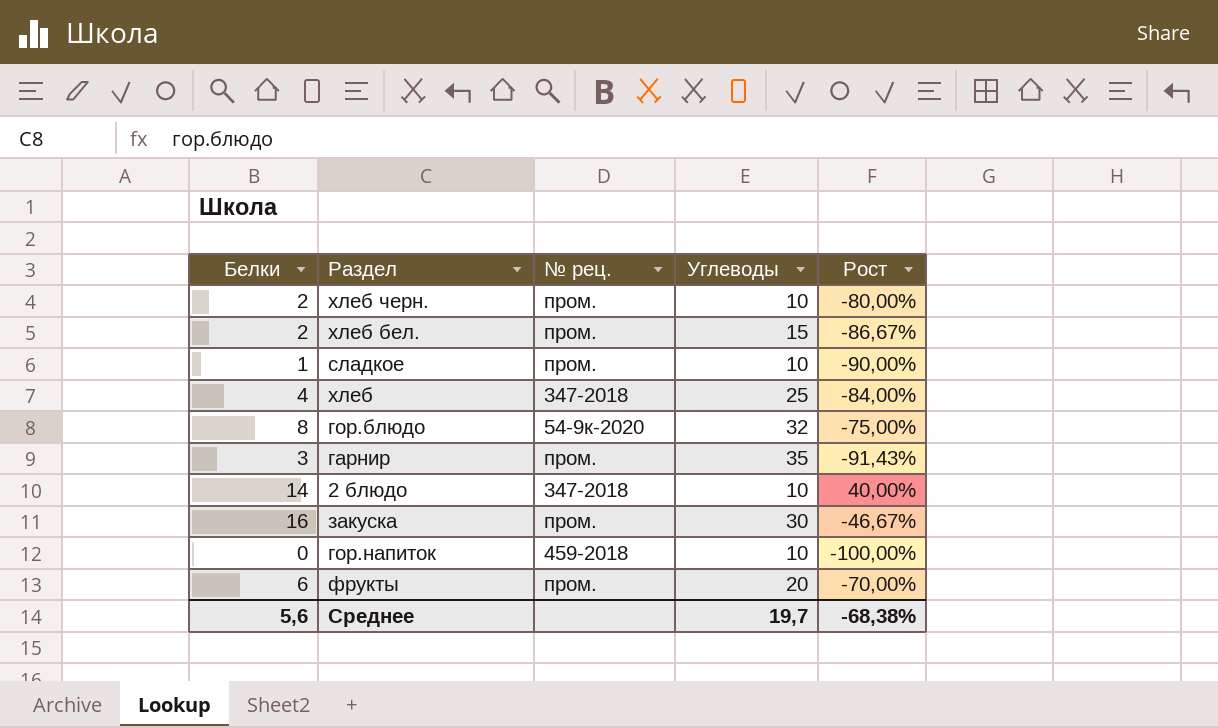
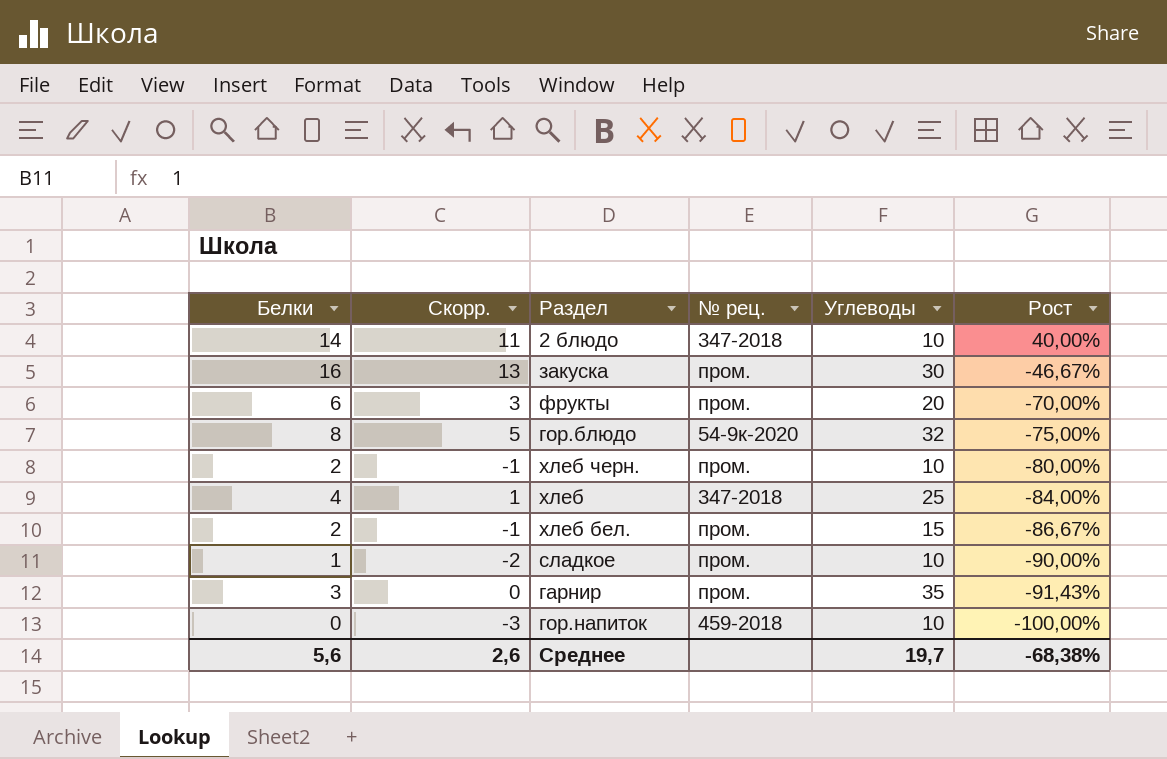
row order: none -> Рост descending
column Скорр. | formula: none -> [Белки] - 3

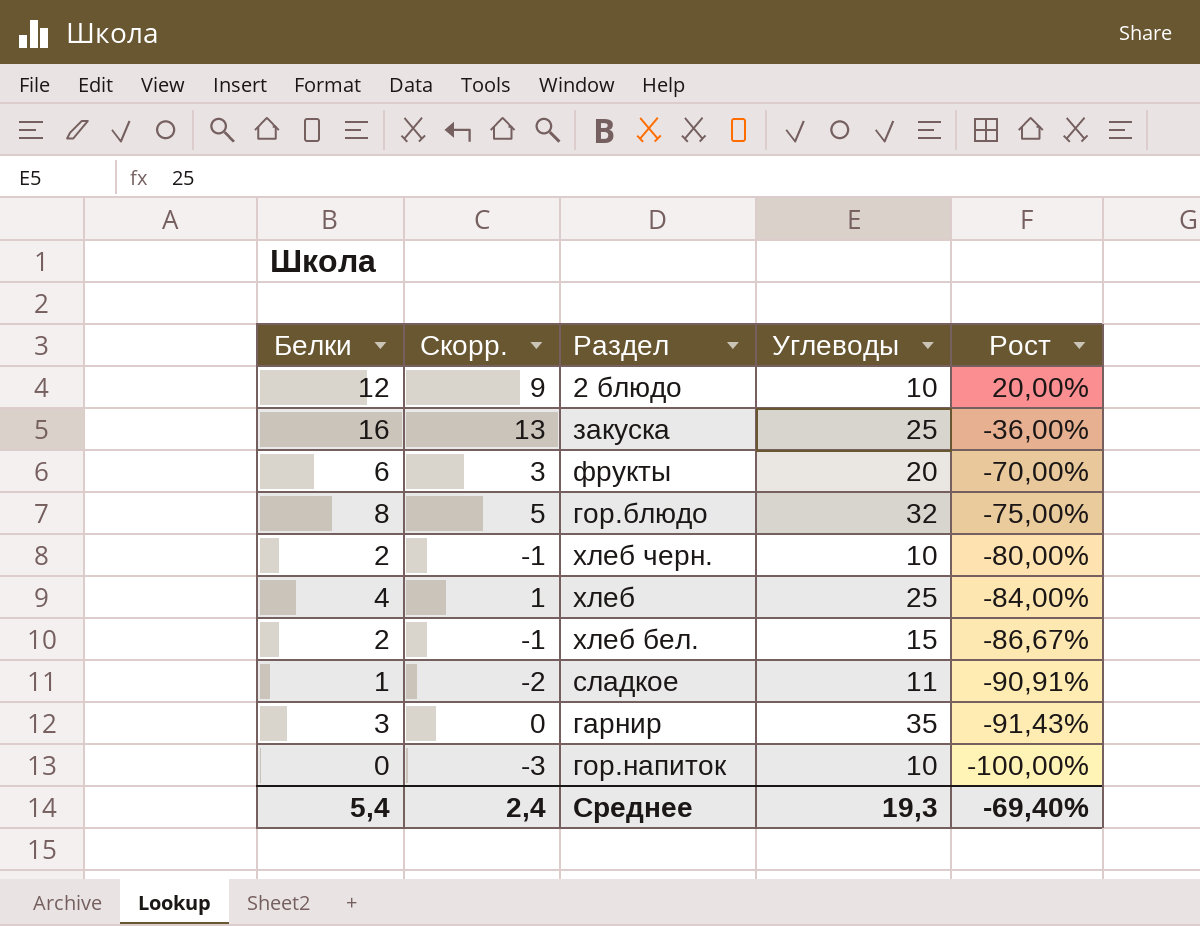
column № рец. | position: 4 -> none
2 блюдо | Белки: 14 -> 12
2 блюдо | Скорр.: 11 -> 9
2 блюдо | Рост: 40,00% -> 20,00%
закуска | Углеводы: 30 -> 25
закуска | Рост: -46,67% -> -36,00%
сладкое | Углеводы: 10 -> 11
сладкое | Рост: -90,00% -> -90,91%
Среднее | Белки: 5,6 -> 5,4
Среднее | Скорр.: 2,6 -> 2,4
Среднее | Углеводы: 19,7 -> 19,3
Среднее | Рост: -68,38% -> -69,40%

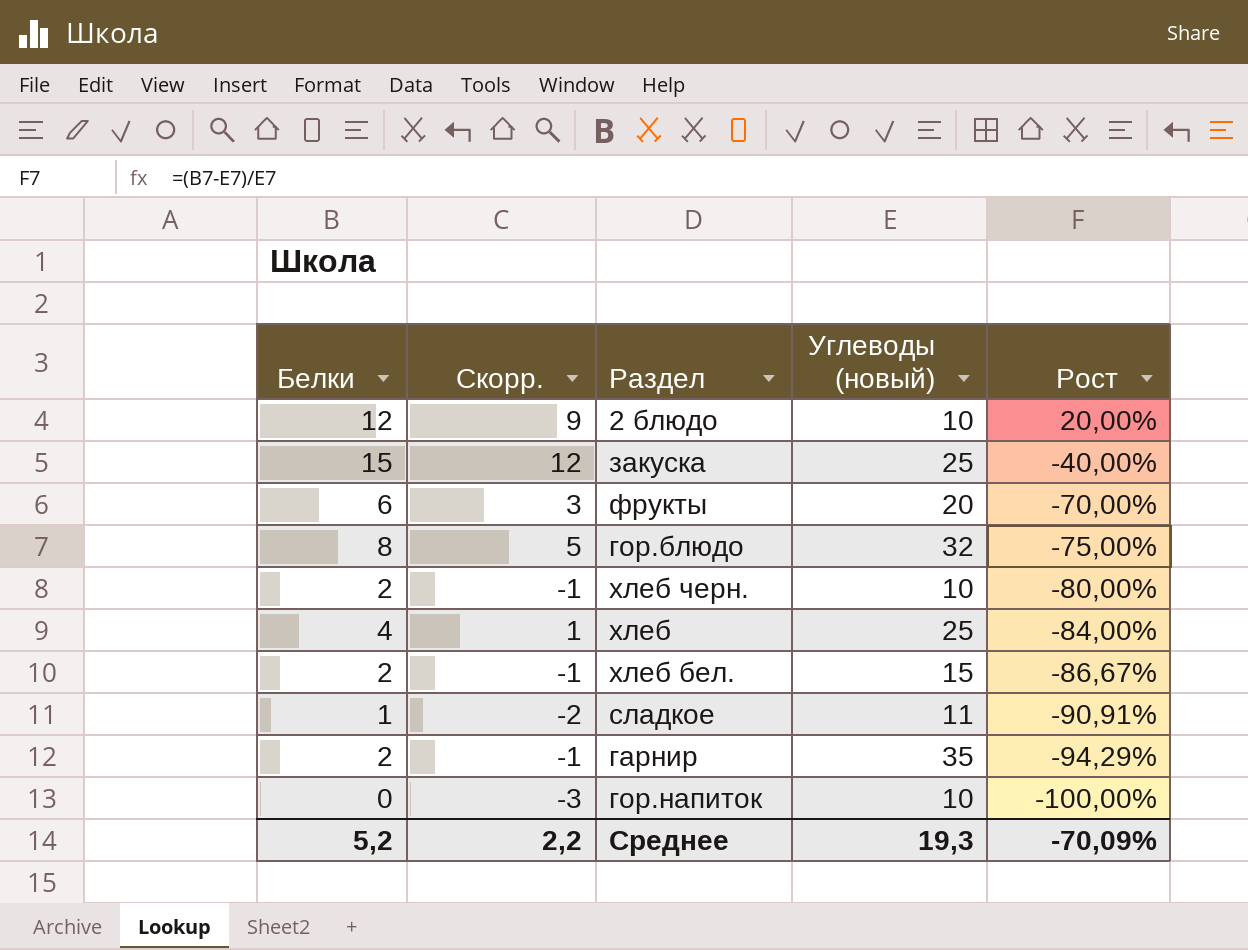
column name: Углеводы -> Углеводы (новый)
закуска | Белки: 16 -> 15
закуска | Скорр.: 13 -> 12
закуска | Рост: -36,00% -> -40,00%
гарнир | Белки: 3 -> 2
гарнир | Скорр.: 0 -> -1
гарнир | Рост: -91,43% -> -94,29%
Среднее | Белки: 5,4 -> 5,2
Среднее | Скорр.: 2,4 -> 2,2
Среднее | Рост: -69,40% -> -70,09%

